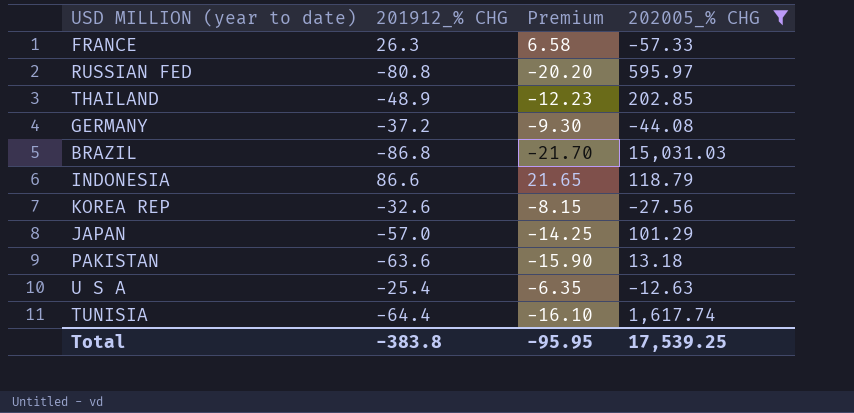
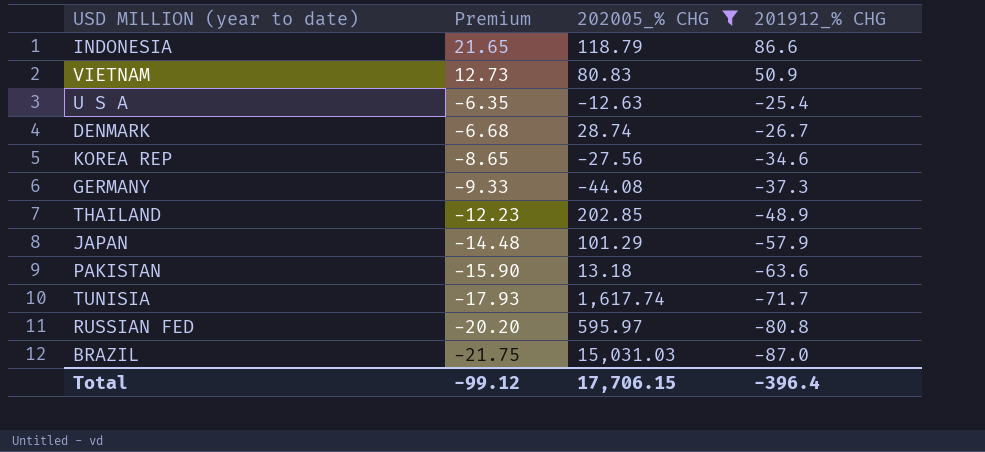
row order: none -> Premium descending
column 201912_% CHG | position: 2 -> 4
row FRANCE: 26.3 | 6.58 | -57.33 -> none
row VIETNAM: none -> 12.73 | 80.83 | 50.9
row DENMARK: none -> -6.68 | 28.74 | -26.7
KOREA REP | Premium: -8.15 -> -8.65
KOREA REP | 201912_% CHG: -32.6 -> -34.6
GERMANY | Premium: -9.30 -> -9.33
GERMANY | 201912_% CHG: -37.2 -> -37.3
JAPAN | Premium: -14.25 -> -14.48
JAPAN | 201912_% CHG: -57.0 -> -57.9
TUNISIA | Premium: -16.10 -> -17.93
TUNISIA | 201912_% CHG: -64.4 -> -71.7
BRAZIL | Premium: -21.70 -> -21.75
BRAZIL | 201912_% CHG: -86.8 -> -87.0
Total | Premium: -95.95 -> -99.12
Total | 202005_% CHG: 17,539.25 -> 17,706.15
Total | 201912_% CHG: -383.8 -> -396.4

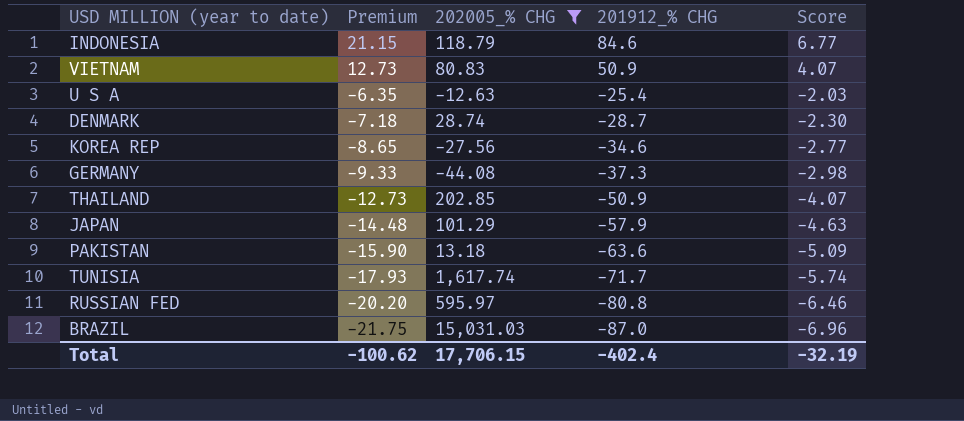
column Score | formula: none -> [201912_% CHG] * 0.08
INDONESIA | Premium: 21.65 -> 21.15
INDONESIA | 201912_% CHG: 86.6 -> 84.6
DENMARK | Premium: -6.68 -> -7.18
DENMARK | 201912_% CHG: -26.7 -> -28.7
THAILAND | Premium: -12.23 -> -12.73
THAILAND | 201912_% CHG: -48.9 -> -50.9
Total | Premium: -99.12 -> -100.62
Total | 201912_% CHG: -396.4 -> -402.4

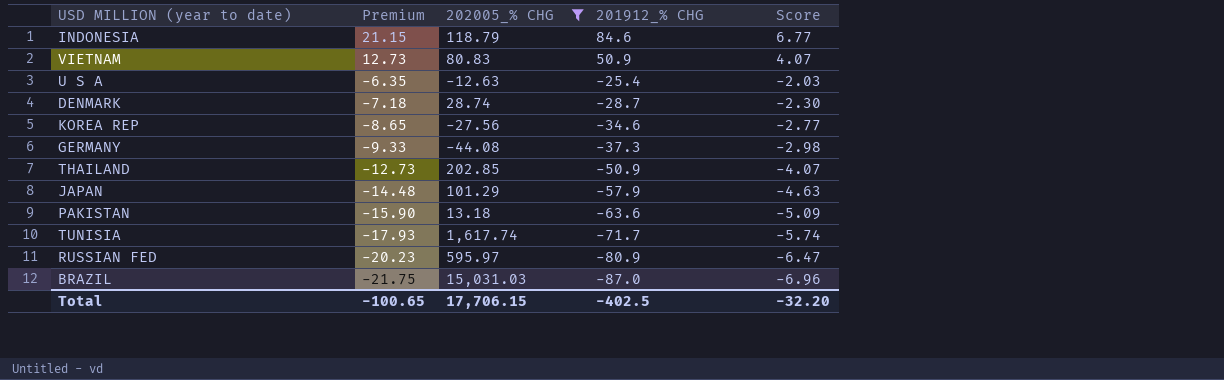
RUSSIAN FED | Premium: -20.20 -> -20.23
RUSSIAN FED | 201912_% CHG: -80.8 -> -80.9
RUSSIAN FED | Score: -6.46 -> -6.47
Total | Premium: -100.62 -> -100.65
Total | 201912_% CHG: -402.4 -> -402.5
Total | Score: -32.19 -> -32.20

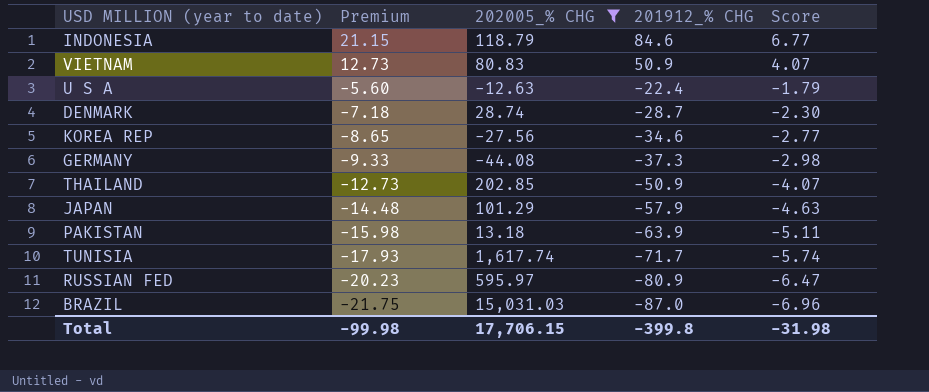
U S A | Premium: -6.35 -> -5.60
U S A | 201912_% CHG: -25.4 -> -22.4
U S A | Score: -2.03 -> -1.79
PAKISTAN | Premium: -15.90 -> -15.98
PAKISTAN | 201912_% CHG: -63.6 -> -63.9
PAKISTAN | Score: -5.09 -> -5.11
Total | Premium: -100.65 -> -99.98
Total | 201912_% CHG: -402.5 -> -399.8
Total | Score: -32.20 -> -31.98

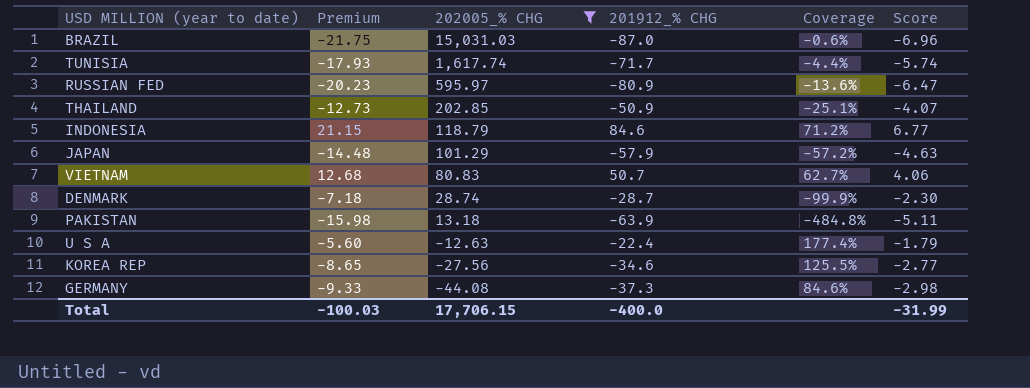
row order: Premium descending -> 202005_% CHG descending
column Coverage | formula: none -> [201912_% CHG] / [202005_% CHG]
VIETNAM | Premium: 12.73 -> 12.68
VIETNAM | 201912_% CHG: 50.9 -> 50.7
VIETNAM | Score: 4.07 -> 4.06
Total | Premium: -99.98 -> -100.03
Total | 201912_% CHG: -399.8 -> -400.0
Total | Score: -31.98 -> -31.99

